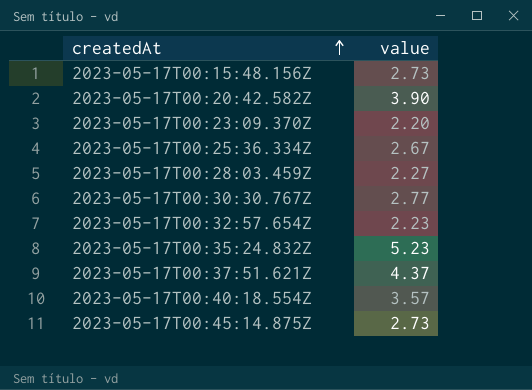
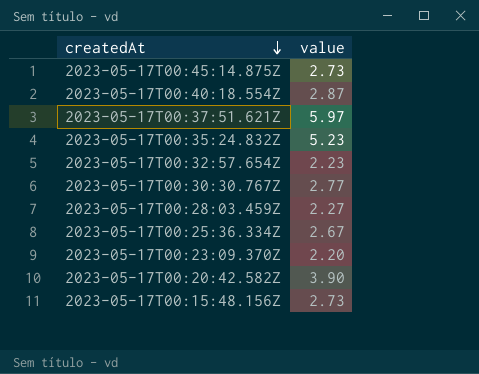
row order: createdAt ascending -> createdAt descending
2023-05-17T00:40:18.554Z | value: 3.57 -> 2.87
2023-05-17T00:37:51.621Z | value: 4.37 -> 5.97

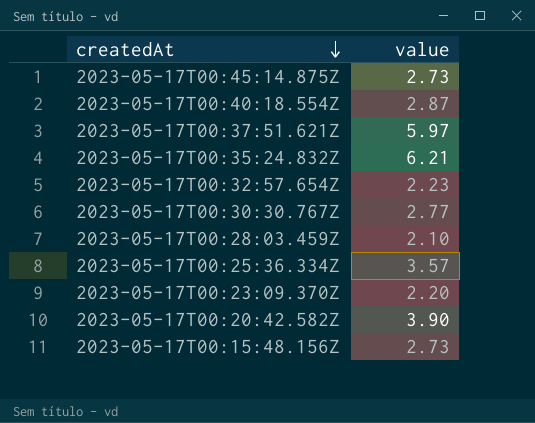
2023-05-17T00:35:24.832Z | value: 5.23 -> 6.21
2023-05-17T00:28:03.459Z | value: 2.27 -> 2.10
2023-05-17T00:25:36.334Z | value: 2.67 -> 3.57

